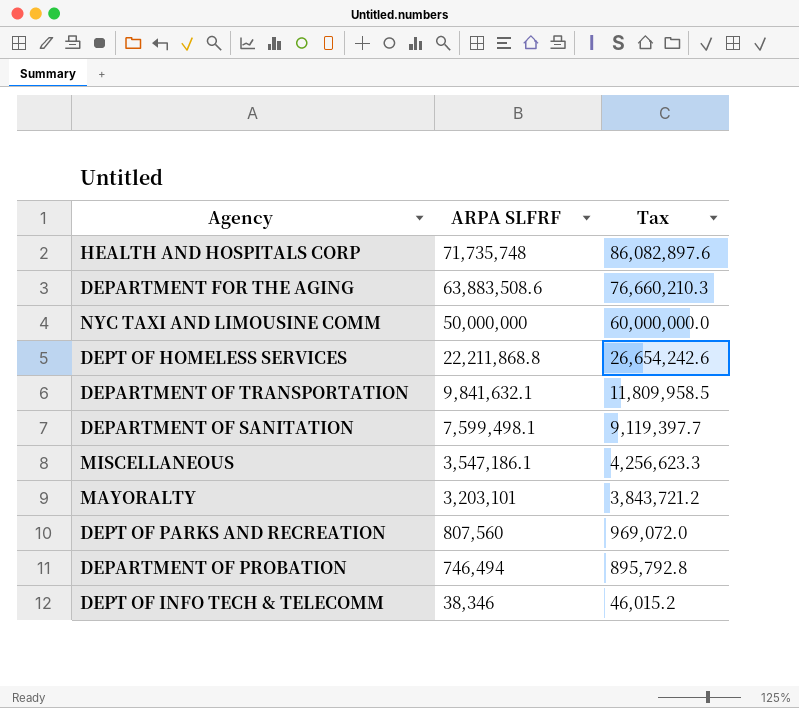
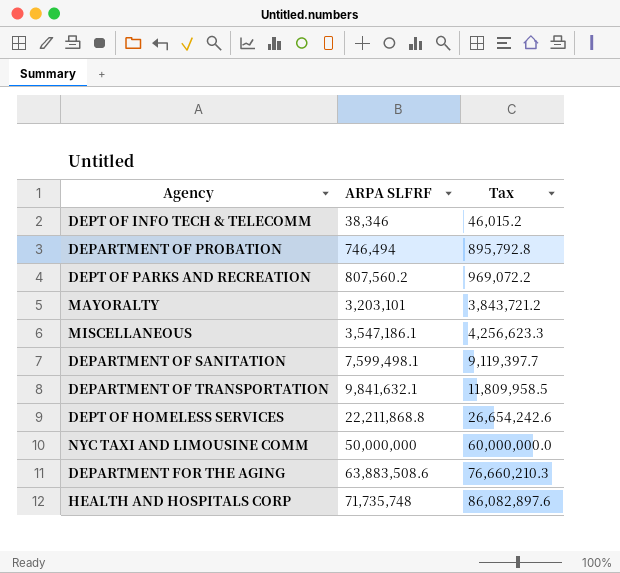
row order: ARPA SLFRF descending -> ARPA SLFRF ascending
DEPT OF PARKS AND RECREATION | ARPA SLFRF: 807,560 -> 807,560.2
DEPT OF PARKS AND RECREATION | Tax: 969,072.0 -> 969,072.2

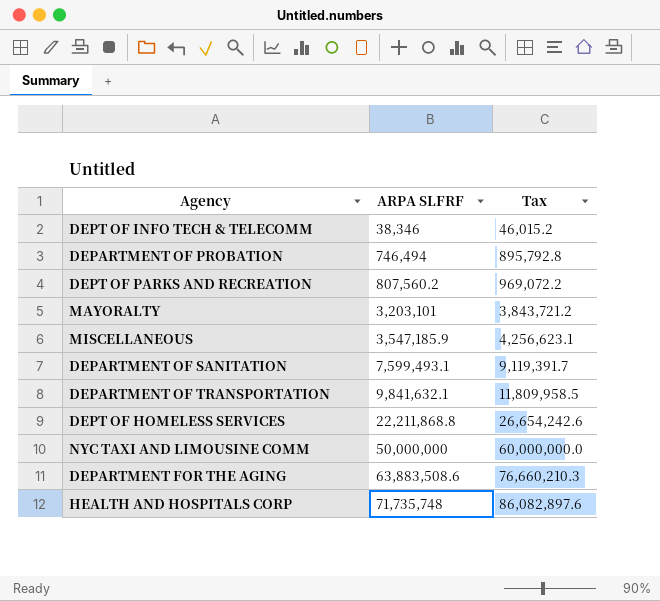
MISCELLANEOUS | ARPA SLFRF: 3,547,186.1 -> 3,547,185.9
MISCELLANEOUS | Tax: 4,256,623.3 -> 4,256,623.1
DEPARTMENT OF SANITATION | ARPA SLFRF: 7,599,498.1 -> 7,599,493.1
DEPARTMENT OF SANITATION | Tax: 9,119,397.7 -> 9,119,391.7

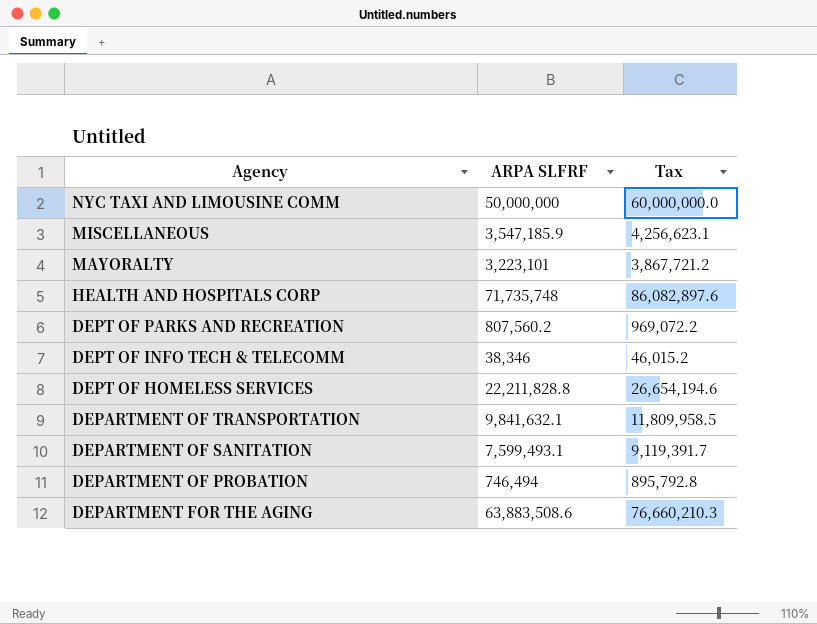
row order: ARPA SLFRF ascending -> Agency descending
MAYORALTY | ARPA SLFRF: 3,203,101 -> 3,223,101
MAYORALTY | Tax: 3,843,721.2 -> 3,867,721.2
DEPT OF HOMELESS SERVICES | ARPA SLFRF: 22,211,868.8 -> 22,211,828.8
DEPT OF HOMELESS SERVICES | Tax: 26,654,242.6 -> 26,654,194.6

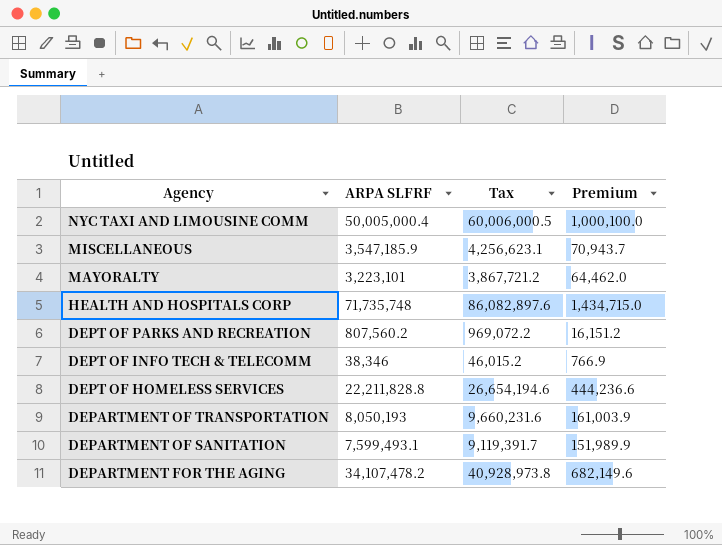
column Premium | formula: none -> [ARPA SLFRF] * 0.02
row DEPARTMENT OF PROBATION: 746,494 | 895,792.8 -> none
NYC TAXI AND LIMOUSINE COMM | ARPA SLFRF: 50,000,000 -> 50,005,000.4
NYC TAXI AND LIMOUSINE COMM | Tax: 60,000,000.0 -> 60,006,000.5
DEPARTMENT OF TRANSPORTATION | ARPA SLFRF: 9,841,632.1 -> 8,050,193
DEPARTMENT OF TRANSPORTATION | Tax: 11,809,958.5 -> 9,660,231.6
DEPARTMENT FOR THE AGING | ARPA SLFRF: 63,883,508.6 -> 34,107,478.2
DEPARTMENT FOR THE AGING | Tax: 76,660,210.3 -> 40,928,973.8

